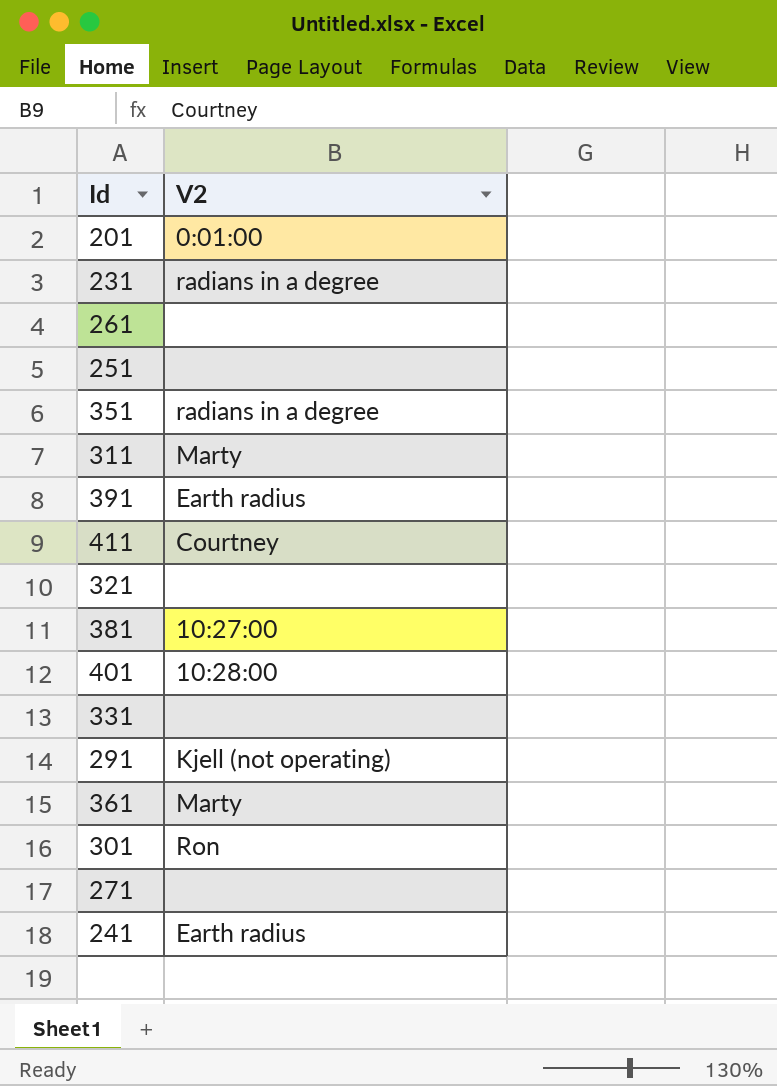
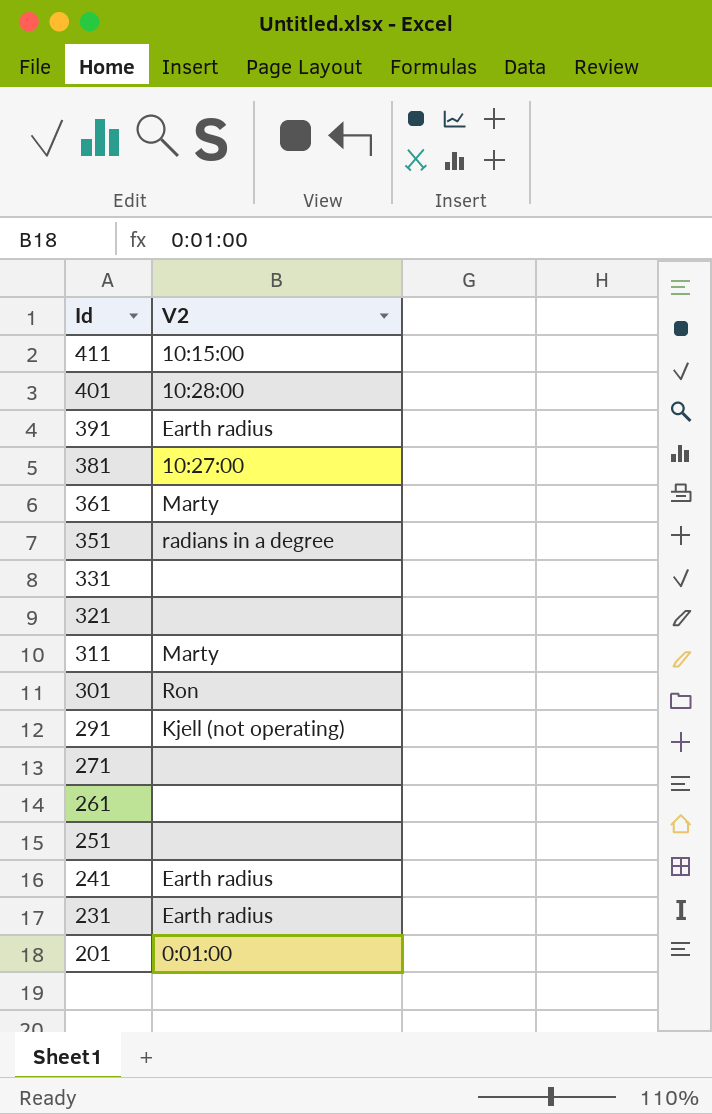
row order: none -> Id descending
411 | V2: Courtney -> 10:15:00
231 | V2: radians in a degree -> Earth radius

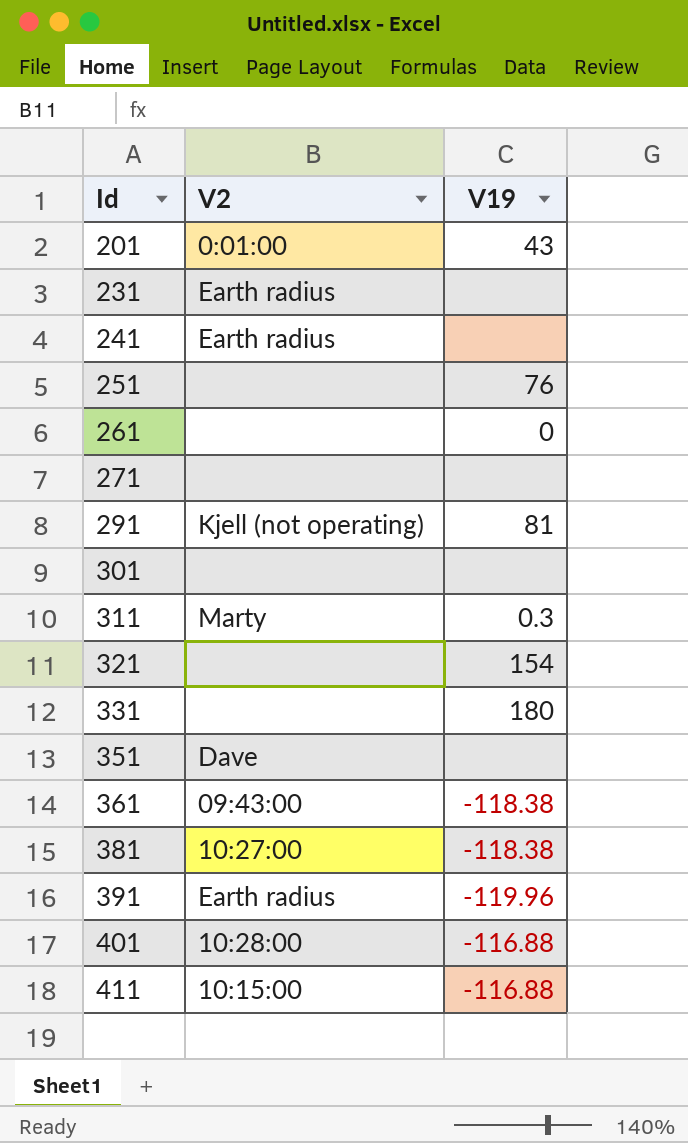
row order: Id descending -> Id ascending
column V19 | position: none -> 3
301 | V2: Ron -> none
351 | V2: radians in a degree -> Dave
361 | V2: Marty -> 09:43:00

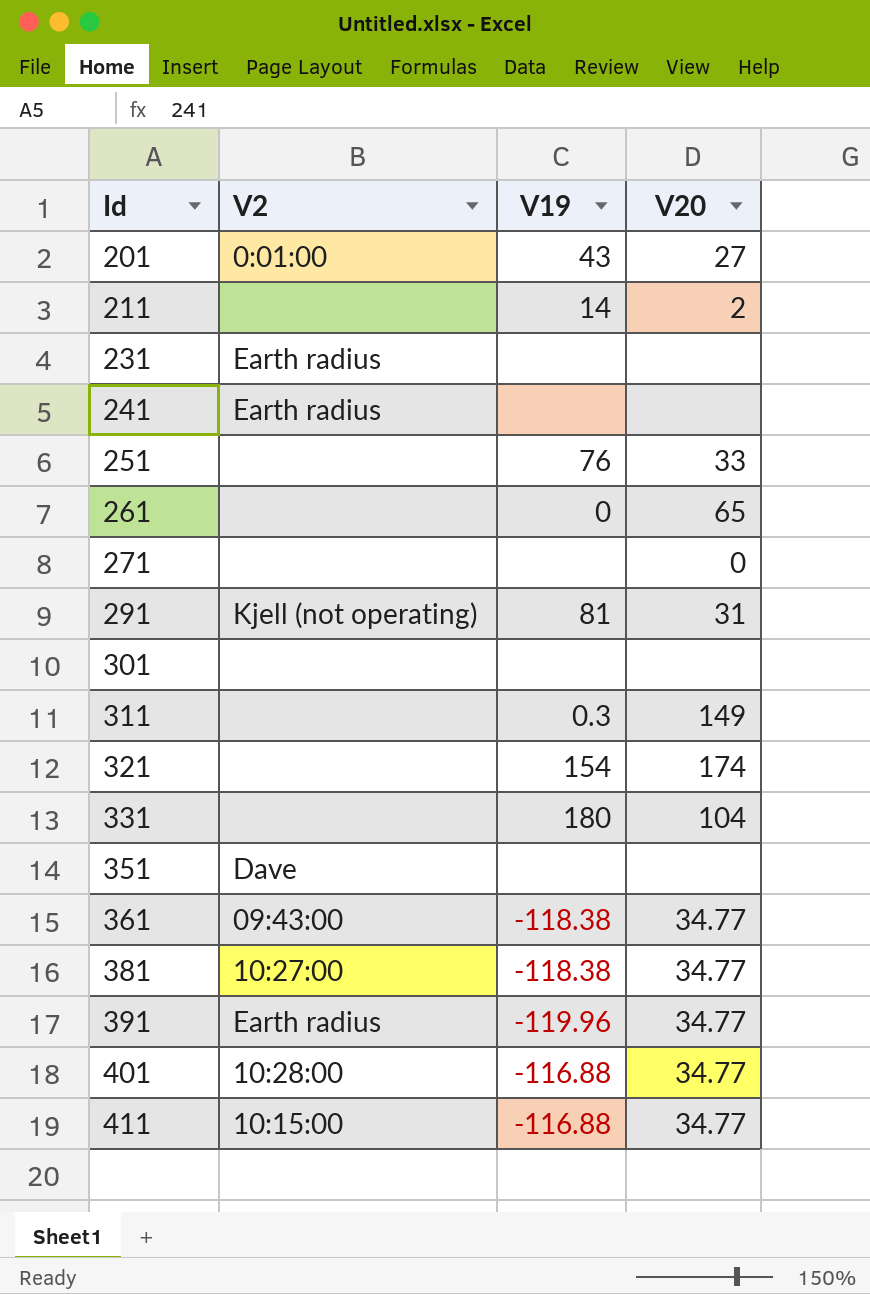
column V20 | position: none -> 4
row 211: none -> none | 14 | 2
311 | V2: Marty -> none

